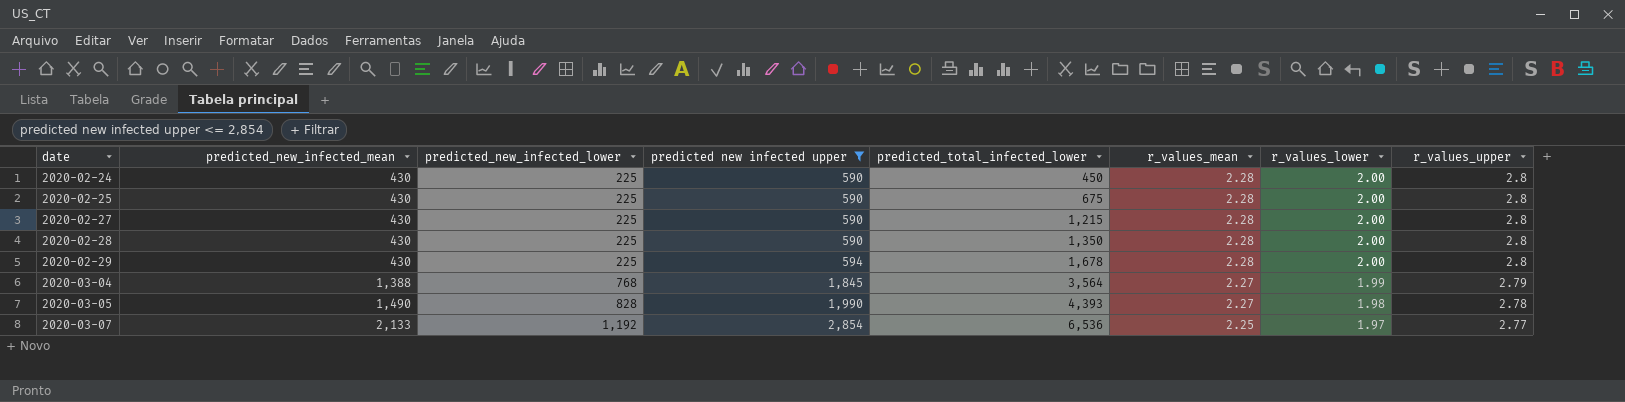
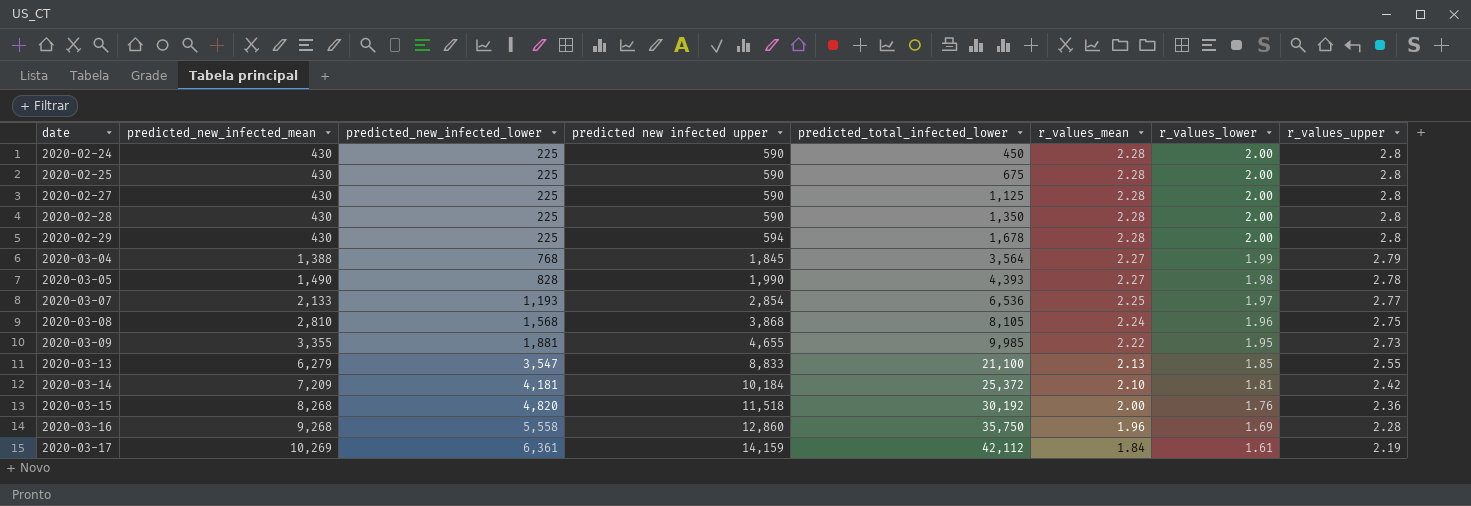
filter: predicted new infected upper <= 2,854 -> none
2020-02-27 | predicted_total_infected_lower: 1,215 -> 1,125
2020-03-07 | predicted_new_infected_lower: 1,192 -> 1,193

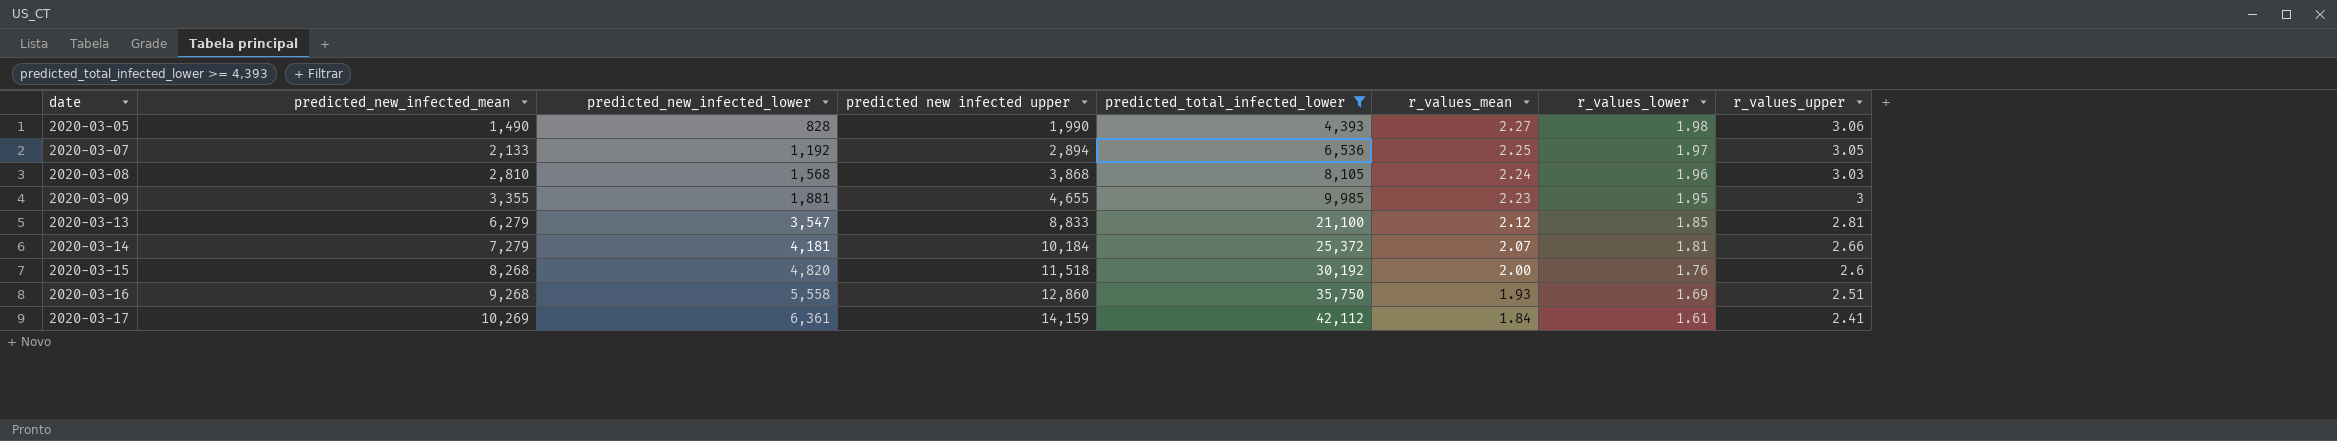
filter: none -> predicted_total_infected_lower >= 4,393
2020-03-05 | r_values_upper: 2.78 -> 3.06
2020-03-07 | predicted_new_infected_lower: 1,193 -> 1,192
2020-03-07 | predicted new infected upper: 2,854 -> 2,894
2020-03-07 | r_values_upper: 2.77 -> 3.05
2020-03-08 | r_values_upper: 2.75 -> 3.03
2020-03-09 | r_values_mean: 2.22 -> 2.23
2020-03-09 | r_values_upper: 2.73 -> 3
2020-03-13 | r_values_mean: 2.13 -> 2.12
2020-03-13 | r_values_upper: 2.55 -> 2.81
2020-03-14 | predicted_new_infected_mean: 7,209 -> 7,279
2020-03-14 | r_values_mean: 2.10 -> 2.07
2020-03-14 | r_values_upper: 2.42 -> 2.66
2020-03-15 | r_values_upper: 2.36 -> 2.6
2020-03-16 | r_values_mean: 1.96 -> 1.93
2020-03-16 | r_values_upper: 2.28 -> 2.51
2020-03-17 | r_values_upper: 2.19 -> 2.41

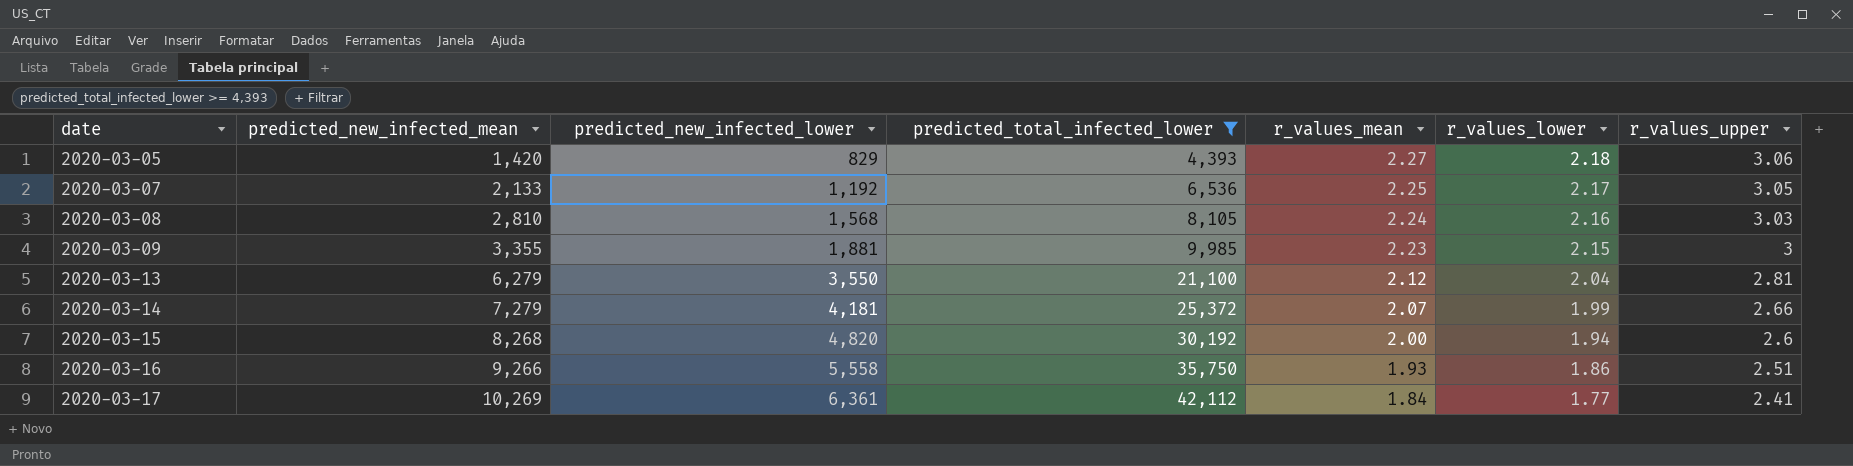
column predicted new infected upper | position: 4 -> none
2020-03-05 | predicted_new_infected_mean: 1,490 -> 1,420
2020-03-05 | predicted_new_infected_lower: 828 -> 829
2020-03-05 | r_values_lower: 1.98 -> 2.18
2020-03-07 | r_values_lower: 1.97 -> 2.17
2020-03-08 | r_values_lower: 1.96 -> 2.16
2020-03-09 | r_values_lower: 1.95 -> 2.15
2020-03-13 | predicted_new_infected_lower: 3,547 -> 3,550
2020-03-13 | r_values_lower: 1.85 -> 2.04
2020-03-14 | r_values_lower: 1.81 -> 1.99
2020-03-15 | r_values_lower: 1.76 -> 1.94
2020-03-16 | predicted_new_infected_mean: 9,268 -> 9,266
2020-03-16 | r_values_lower: 1.69 -> 1.86
2020-03-17 | r_values_lower: 1.61 -> 1.77

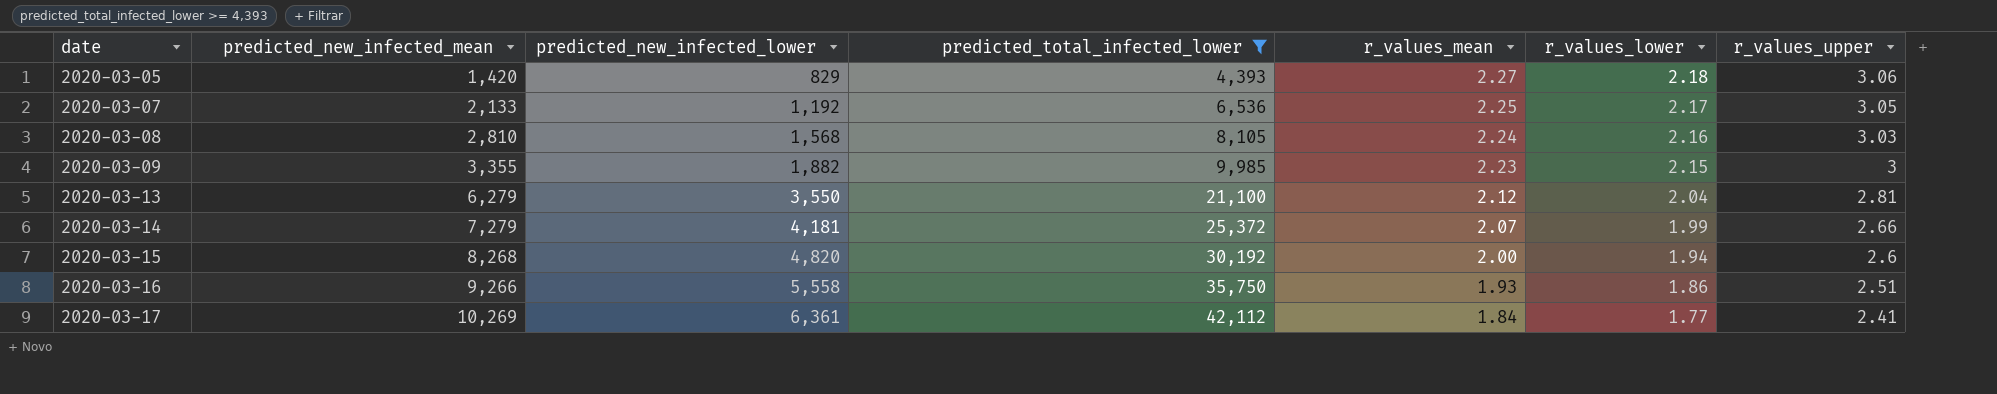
2020-03-09 | predicted_new_infected_lower: 1,881 -> 1,882

